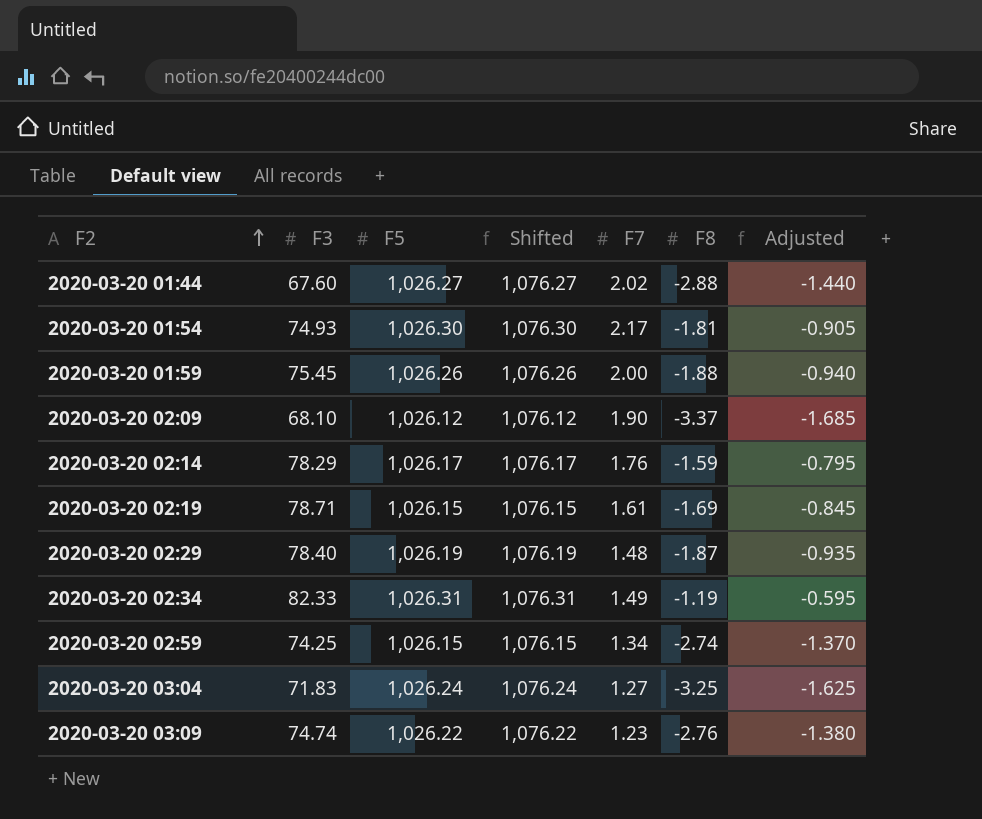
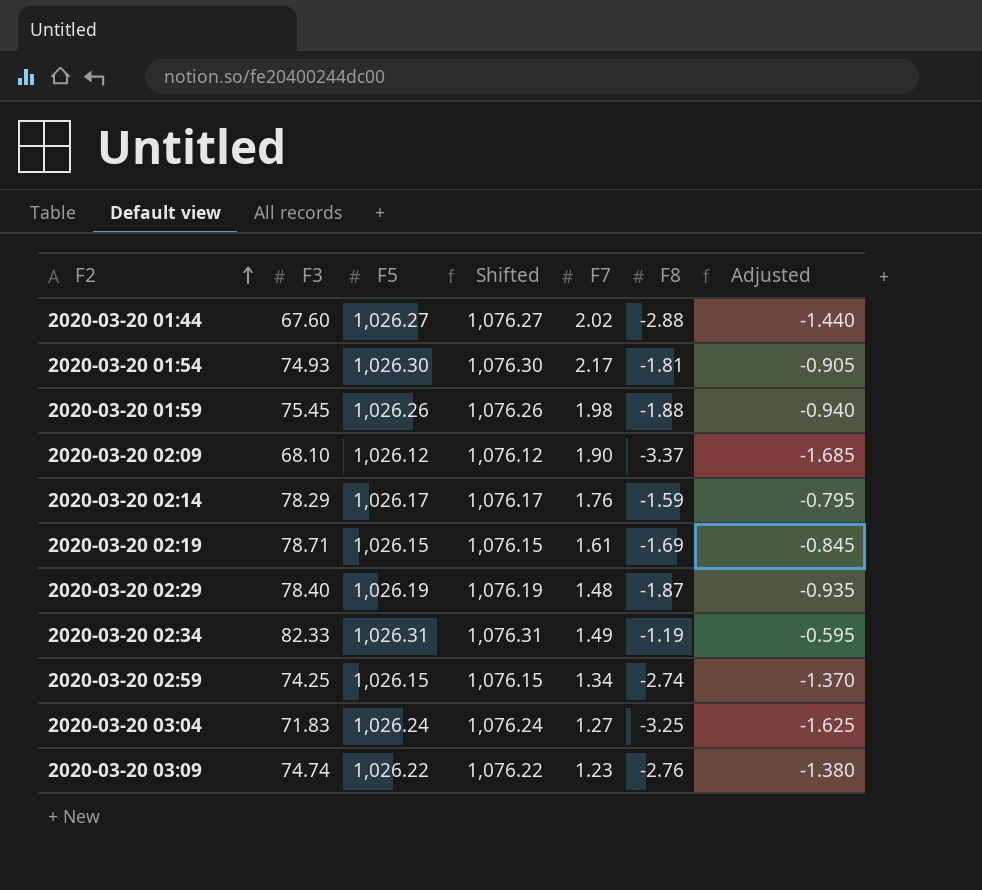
2020-03-20 01:59 | F7: 2.00 -> 1.98

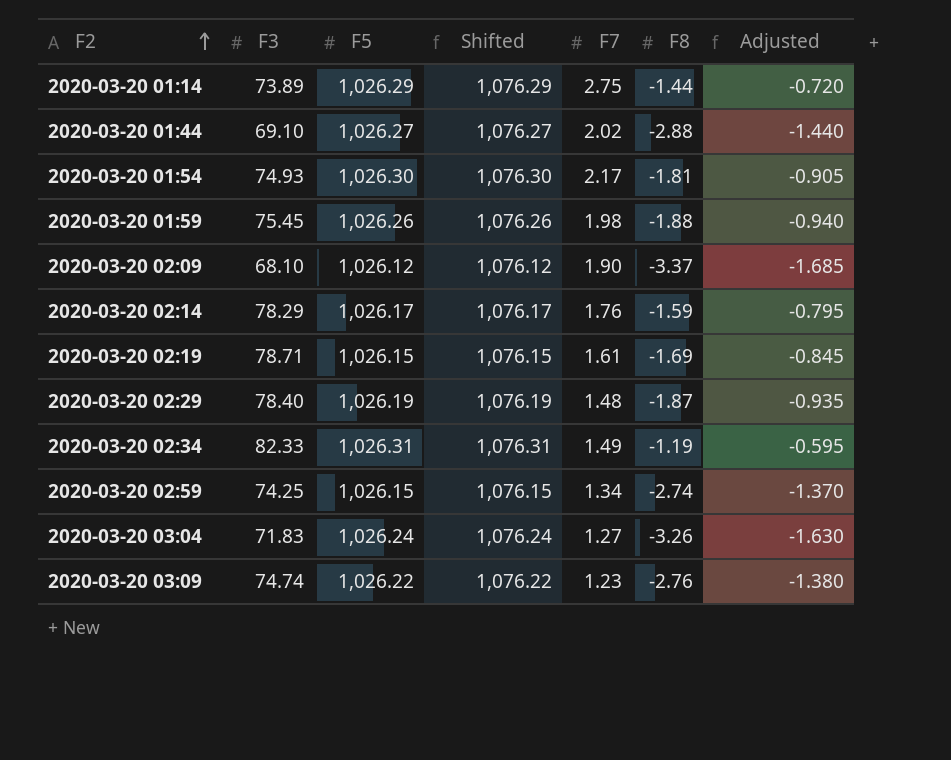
row 2020-03-20 01:14: none -> 73.89 | 1,026.29 | 1,076.29 | 2.75 | -1.44 | -0.720
2020-03-20 01:44 | F3: 67.60 -> 69.10
2020-03-20 03:04 | F8: -3.25 -> -3.26
2020-03-20 03:04 | Adjusted: -1.625 -> -1.630

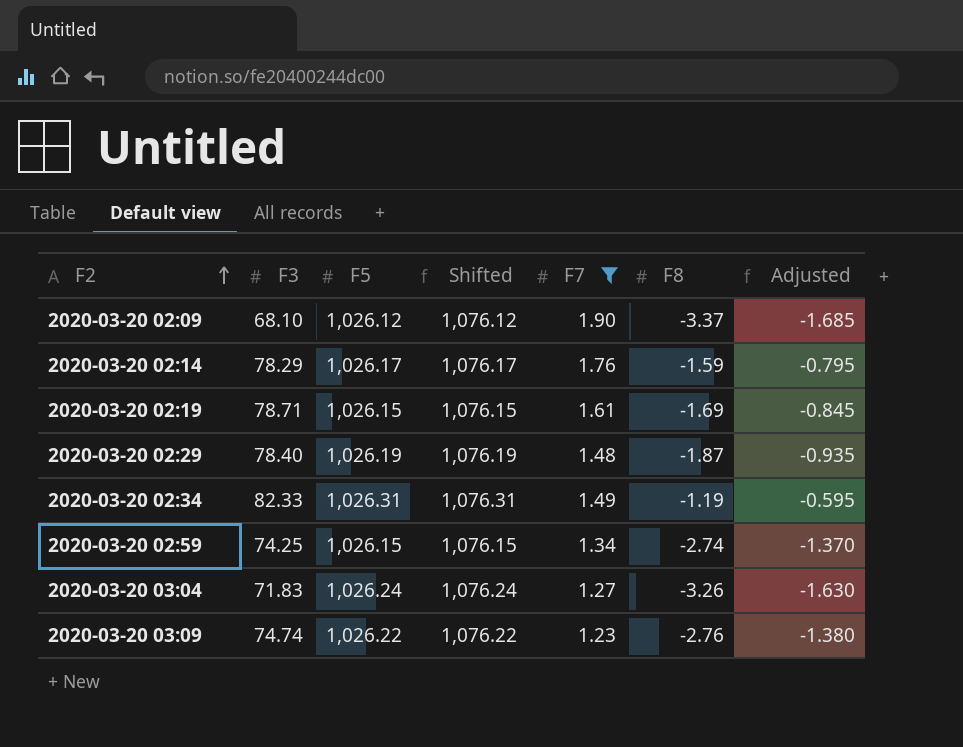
filter: none -> F7 <= 1.90

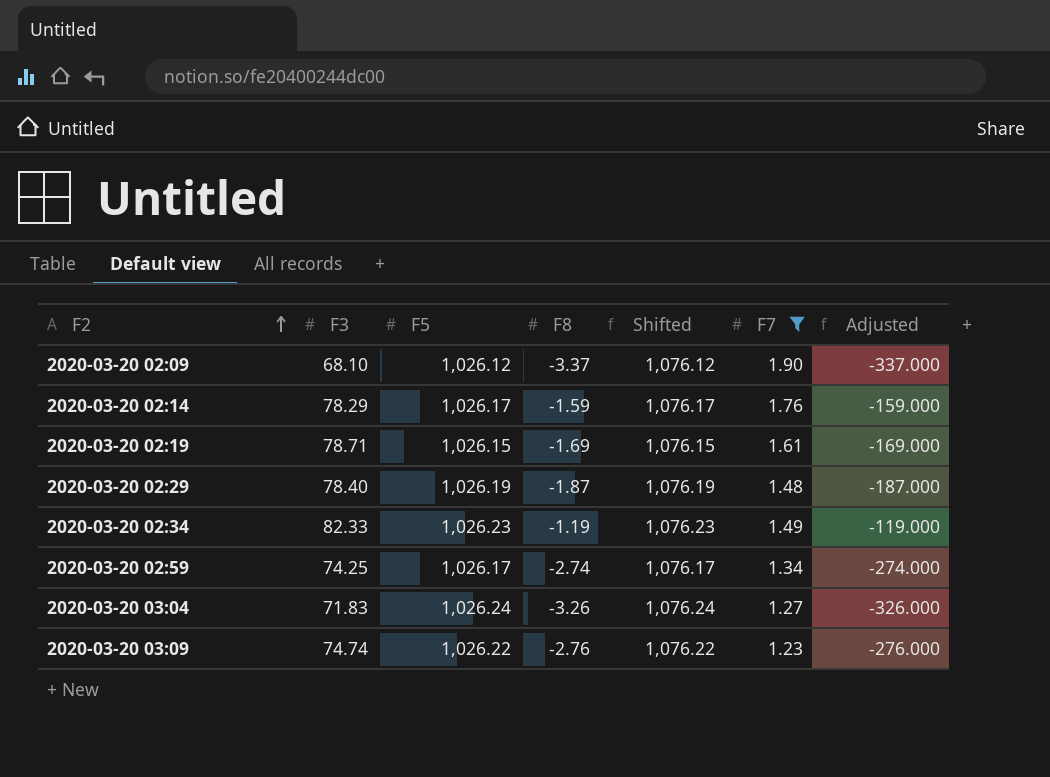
column F8 | position: 6 -> 4
column Adjusted | formula: [F8] * 0.5 -> [F8] * 100
2020-03-20 02:34 | F5: 1,026.31 -> 1,026.23
2020-03-20 02:34 | Shifted: 1,076.31 -> 1,076.23
2020-03-20 02:59 | F5: 1,026.15 -> 1,026.17
2020-03-20 02:59 | Shifted: 1,076.15 -> 1,076.17

